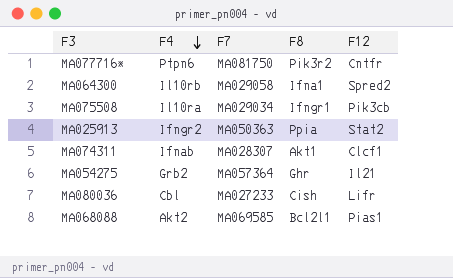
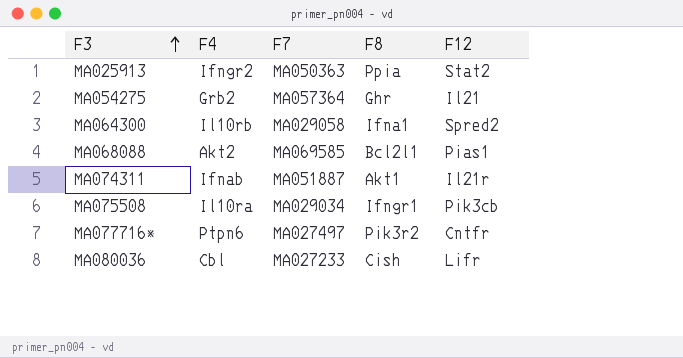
row order: F4 descending -> F3 ascending
MA074311 | F7: MA028307 -> MA051887
MA074311 | F12: Clcf1 -> Il21r
MA077716※ | F7: MA081750 -> MA027497

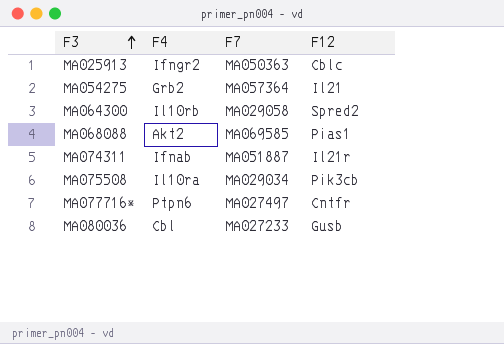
column F8 | position: 4 -> none
MA025913 | F12: Stat2 -> Cblc
MA080036 | F12: Lifr -> Gusb

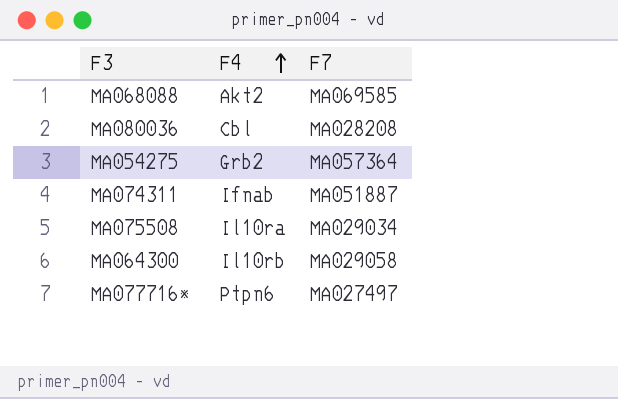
row order: F3 ascending -> F4 ascending
column F12 | position: 4 -> none
row MA025913: Ifngr2 | MA050363 | Cblc -> none
MA080036 | F7: MA027233 -> MA028208

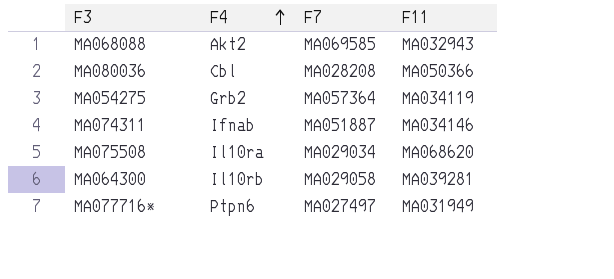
column F11 | position: none -> 4

